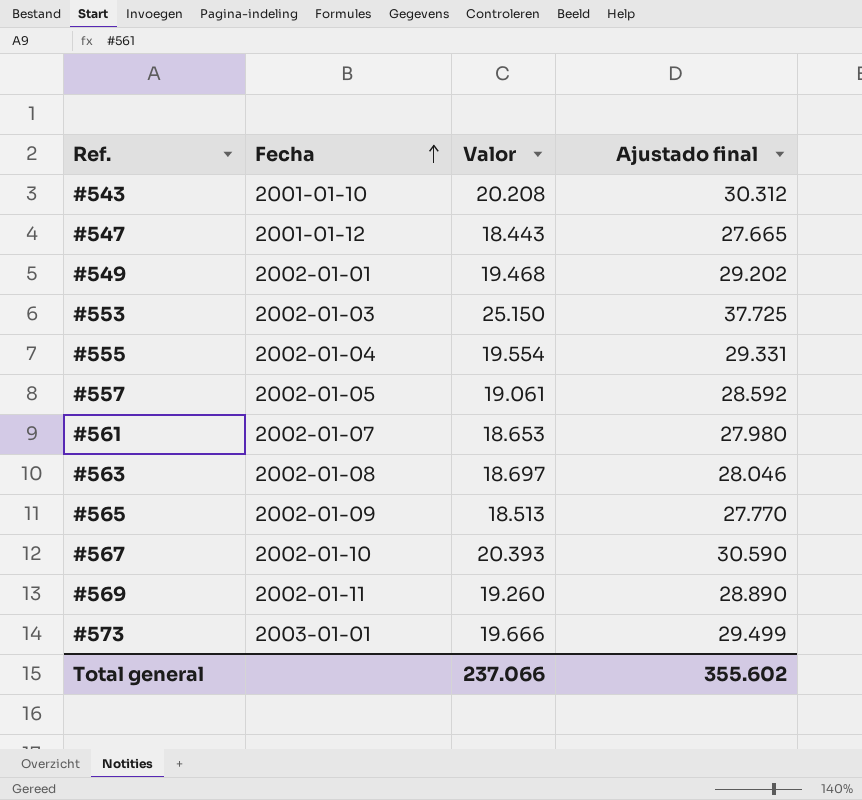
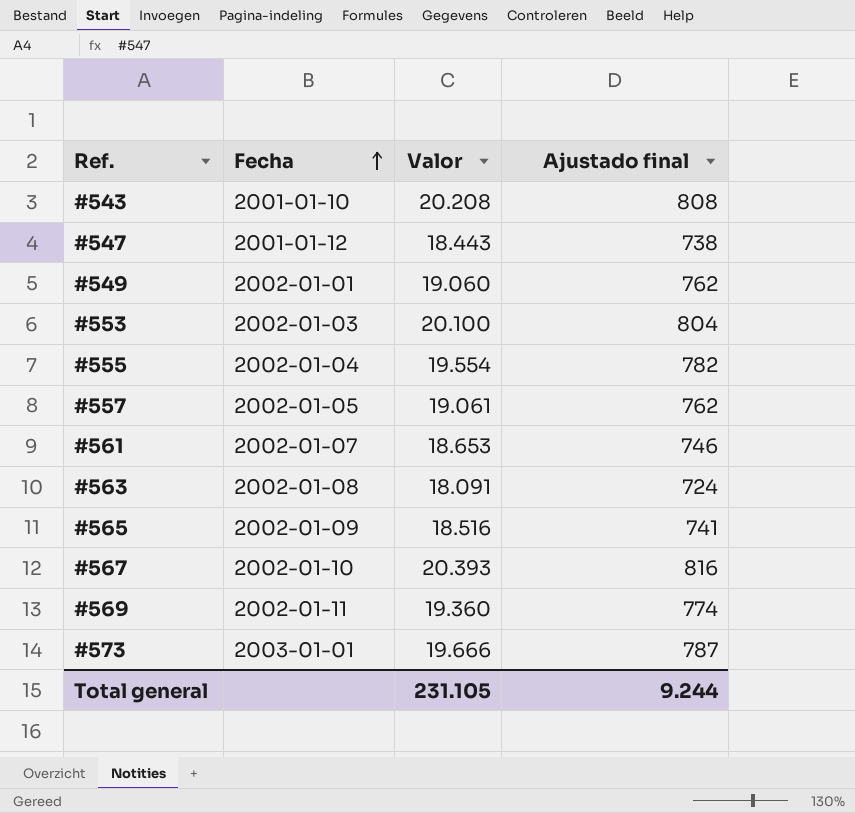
column Ajustado final | formula: [Valor] * 1,5 -> [Valor] * 0,04
#549 | Valor: 19.468 -> 19.060
#553 | Valor: 25.150 -> 20.100
#563 | Valor: 18.697 -> 18.091
#565 | Valor: 18.513 -> 18.516
#569 | Valor: 19.260 -> 19.360
Total general | Valor: 237.066 -> 231.105
Total general | Ajustado final: 355.602 -> 9.244

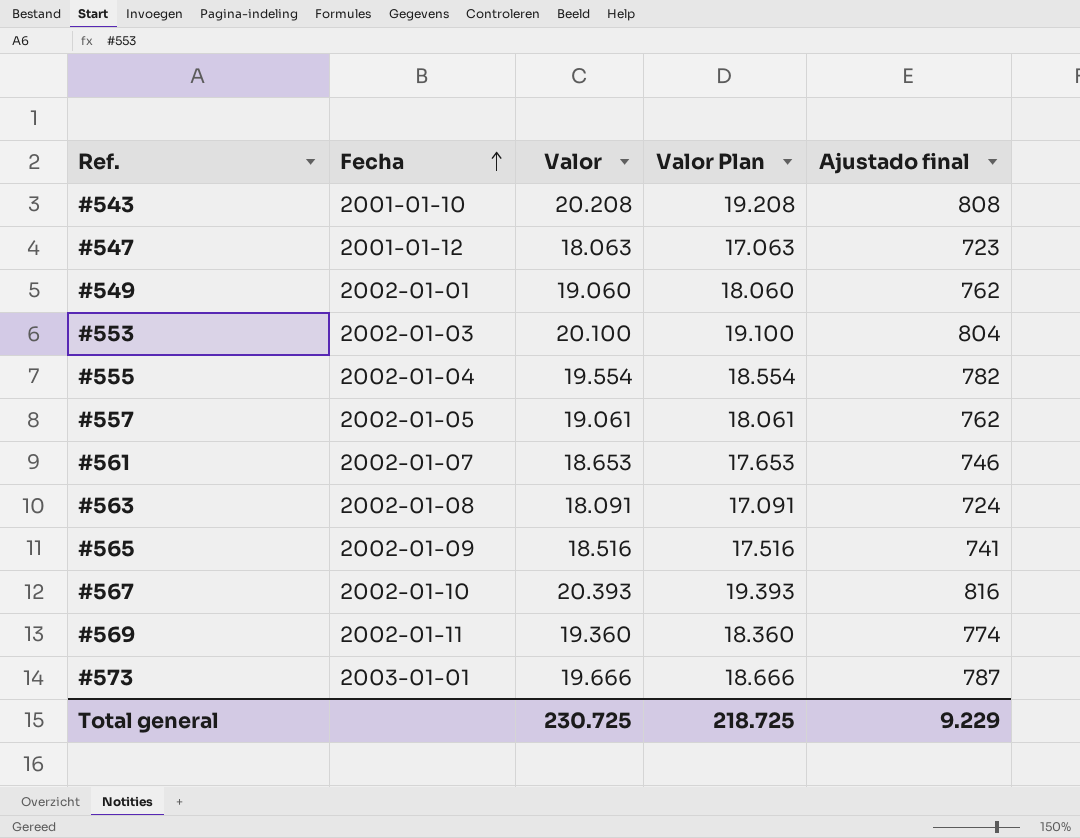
column Valor Plan | formula: none -> [Valor] - 1000
#547 | Valor: 18.443 -> 18.063
#547 | Ajustado final: 738 -> 723
Total general | Valor: 231.105 -> 230.725
Total general | Ajustado final: 9.244 -> 9.229

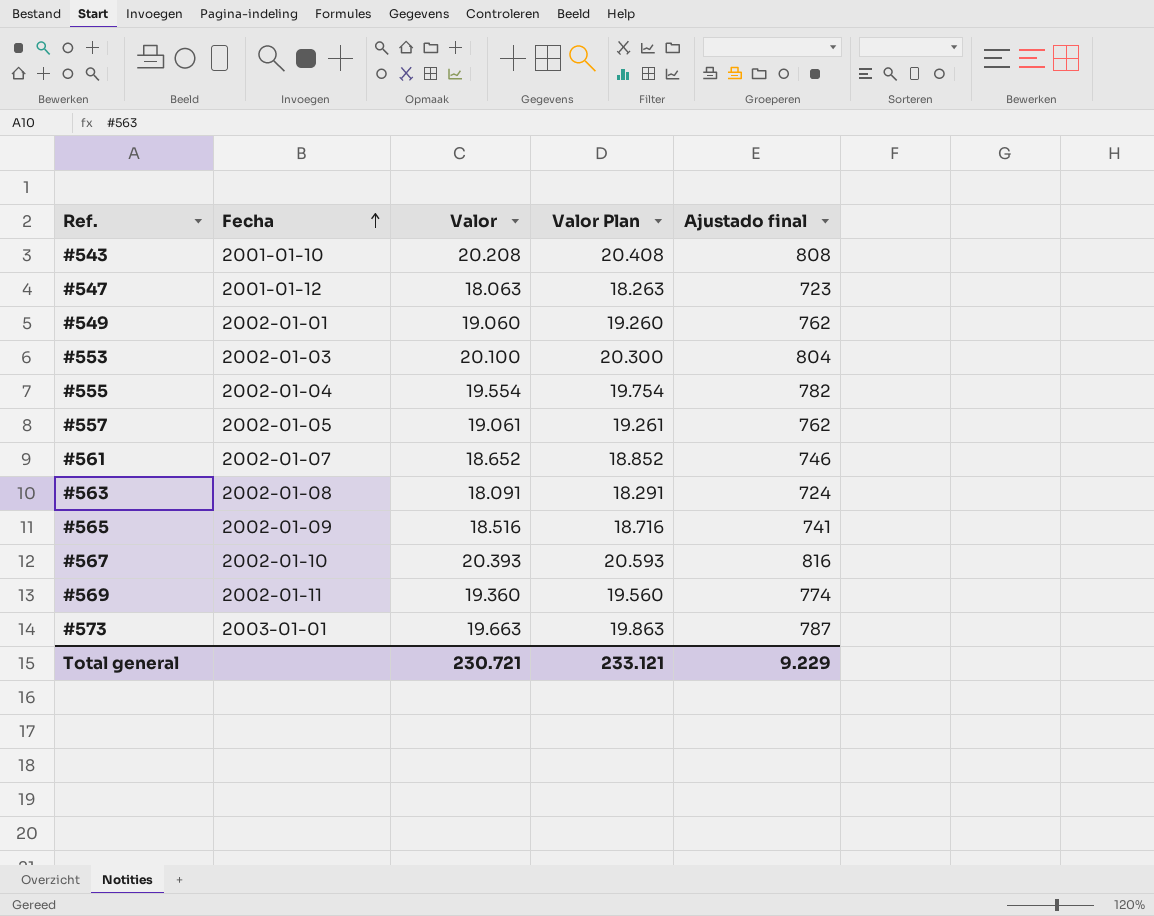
column Valor Plan | formula: [Valor] - 1000 -> [Valor] + 200
#561 | Valor: 18.653 -> 18.652
#573 | Valor: 19.666 -> 19.663
Total general | Valor: 230.725 -> 230.721
Total general | Valor Plan: 218.725 -> 233.121

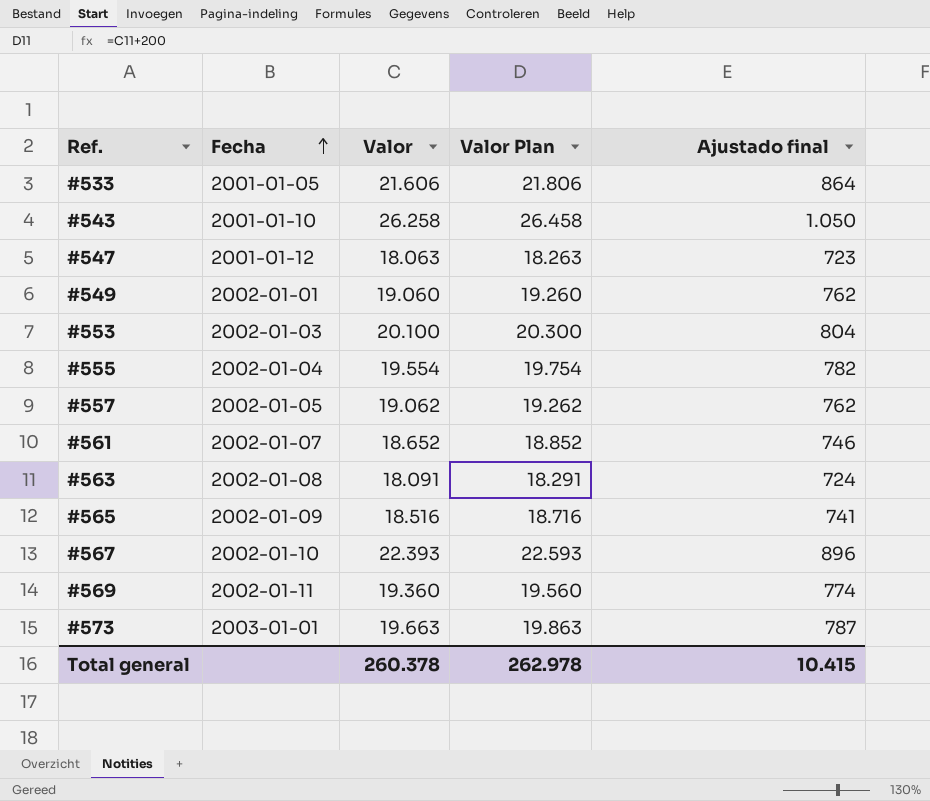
row #533: none -> 2001-01-05 | 21.606 | 21.806 | 864
#543 | Valor: 20.208 -> 26.258
#543 | Valor Plan: 20.408 -> 26.458
#543 | Ajustado final: 808 -> 1.050
#557 | Valor: 19.061 -> 19.062
#557 | Valor Plan: 19.261 -> 19.262
#567 | Valor: 20.393 -> 22.393
#567 | Valor Plan: 20.593 -> 22.593
#567 | Ajustado final: 816 -> 896
Total general | Valor: 230.721 -> 260.378
Total general | Valor Plan: 233.121 -> 262.978
Total general | Ajustado final: 9.229 -> 10.415

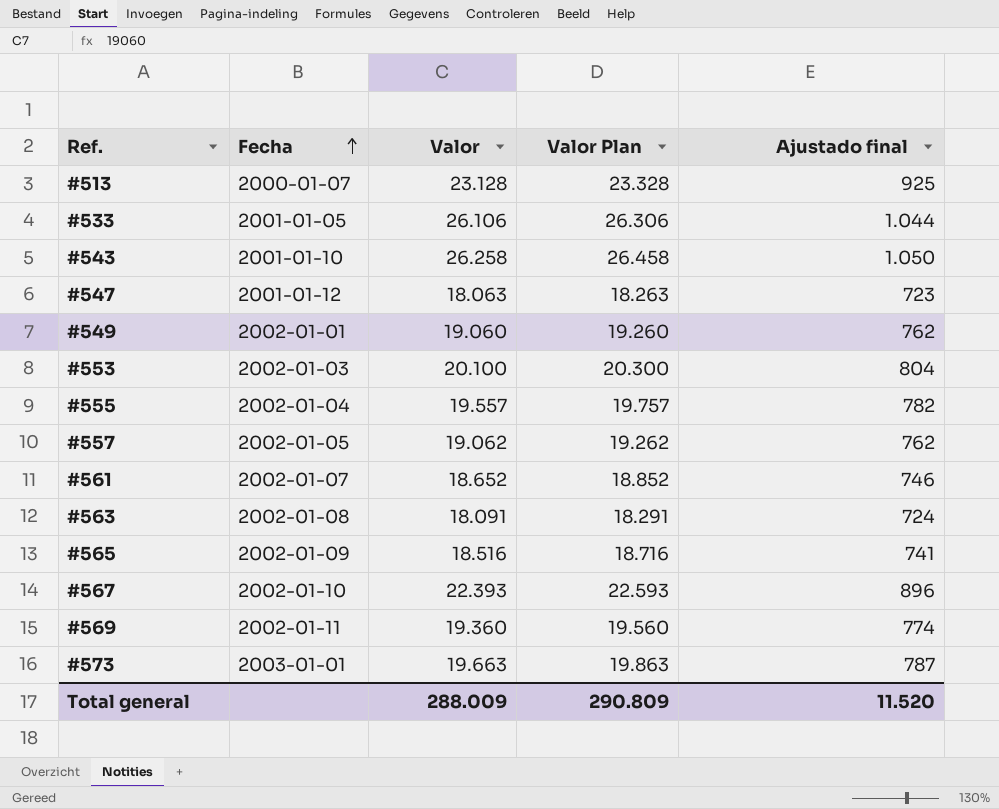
row #513: none -> 2000-01-07 | 23.128 | 23.328 | 925
#533 | Valor: 21.606 -> 26.106
#533 | Valor Plan: 21.806 -> 26.306
#533 | Ajustado final: 864 -> 1.044
#555 | Valor: 19.554 -> 19.557
#555 | Valor Plan: 19.754 -> 19.757
Total general | Valor: 260.378 -> 288.009
Total general | Valor Plan: 262.978 -> 290.809
Total general | Ajustado final: 10.415 -> 11.520

